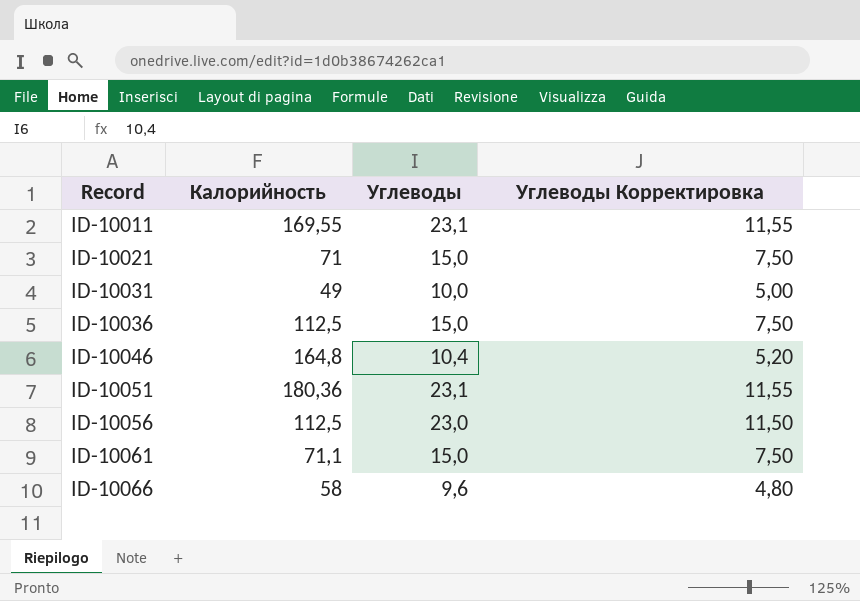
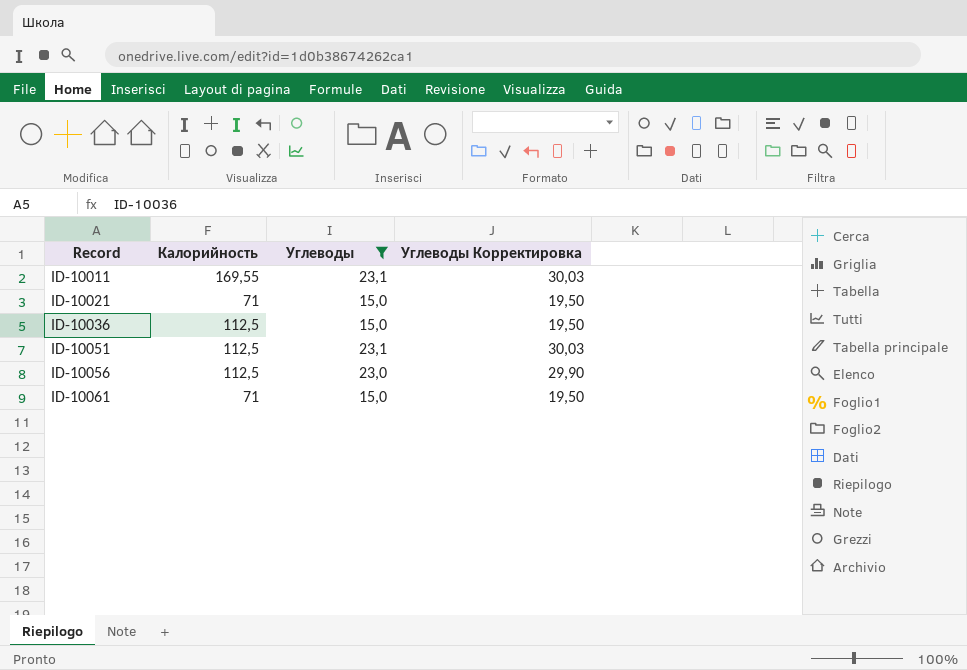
filter: none -> Углеводы >= 15,0
column Углеводы Корректировка | formula: [Углеводы] * 0,5 -> [Углеводы] * 1,3
ID-10051 | Калорийность: 180,36 -> 112,5
ID-10061 | Калорийность: 71,1 -> 71

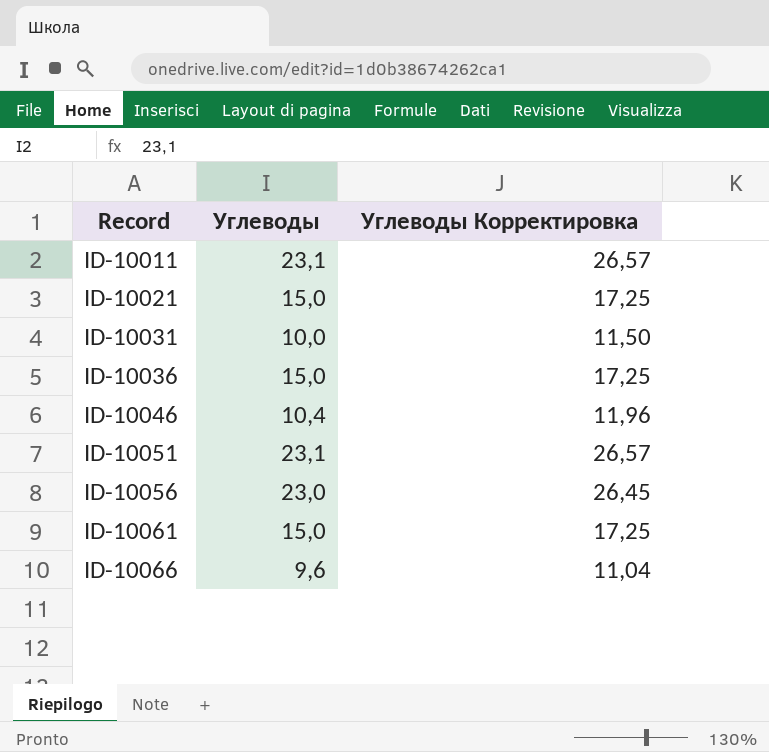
filter: Углеводы >= 15,0 -> none
column Калорийность | position: 2 -> none
column Углеводы Корректировка | formula: [Углеводы] * 1,3 -> [Углеводы] * 1,15

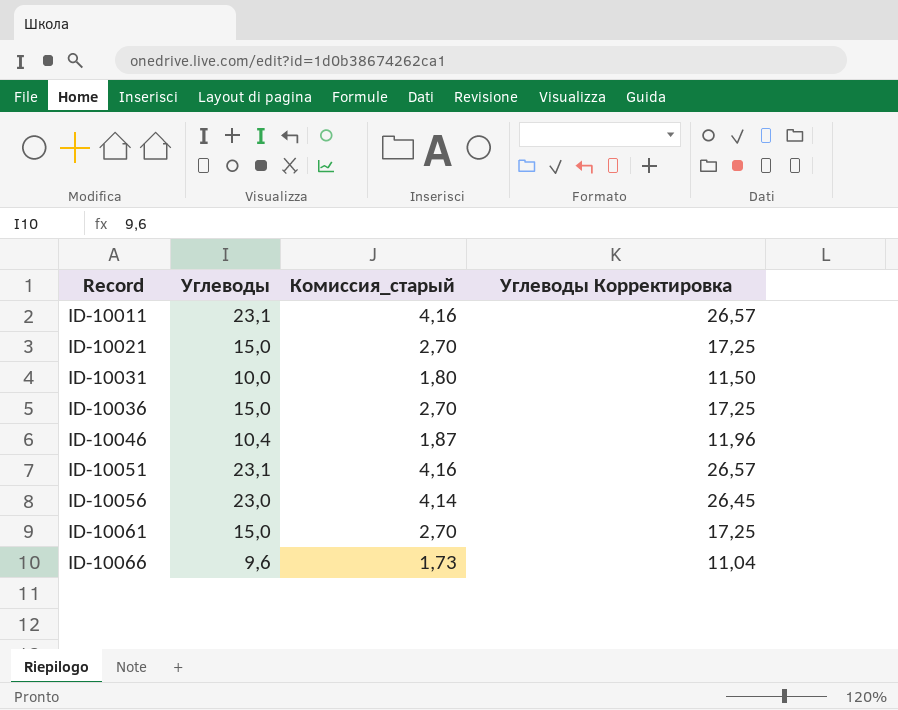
column Комиссия_старый | formula: none -> [Углеводы] * 0,18

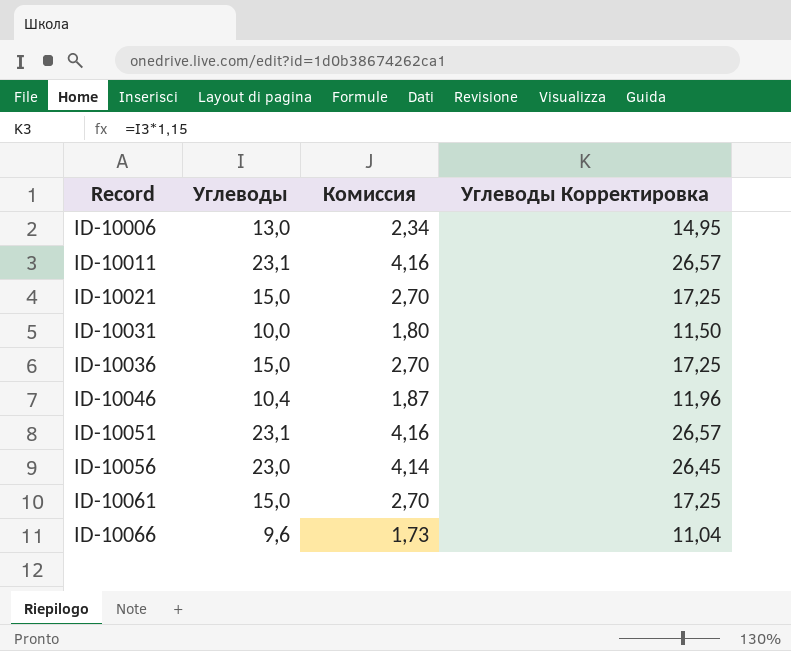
column name: Комиссия_старый -> Комиссия
row ID-10006: none -> 13,0 | 2,34 | 14,95

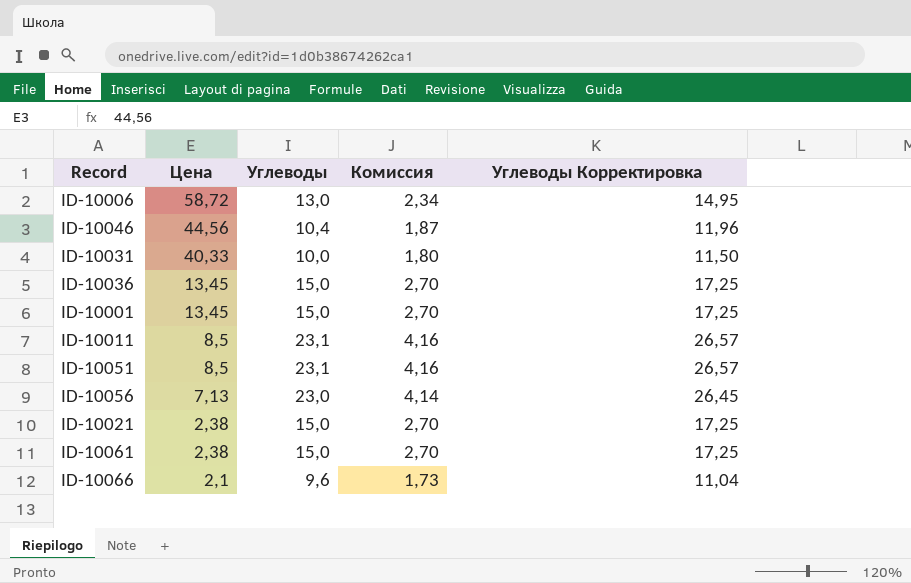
row order: Record ascending -> Цена descending
column Цена | position: none -> 2
row ID-10001: none -> 13,45 | 15,0 | 2,70 | 17,25

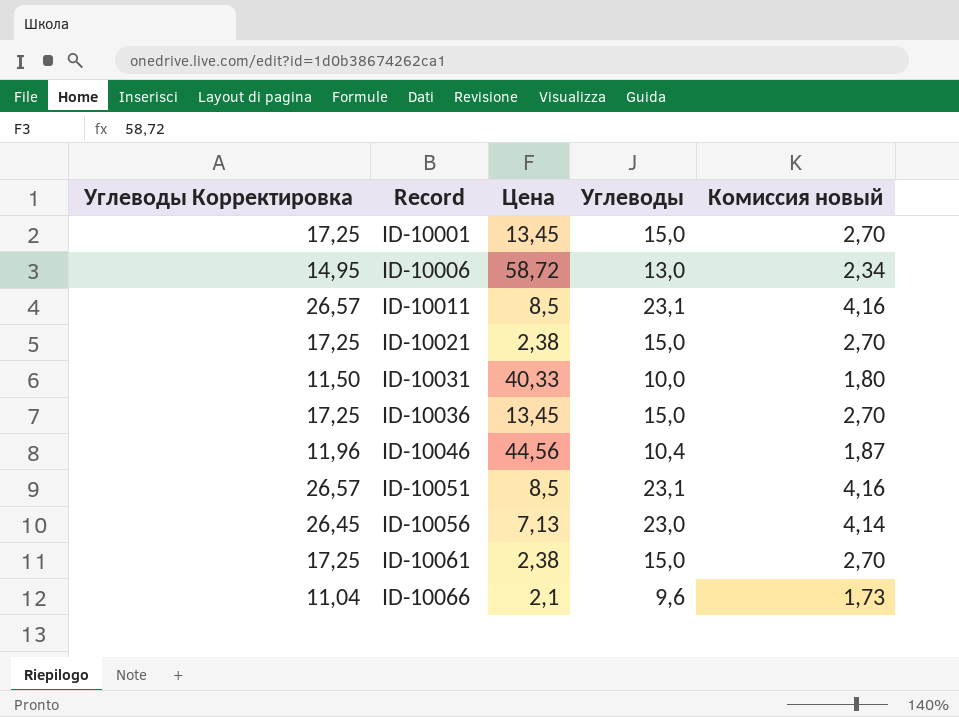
row order: Цена descending -> Record ascending
column Углеводы Корректировка | position: 5 -> 1
column name: Комиссия -> Комиссия новый

